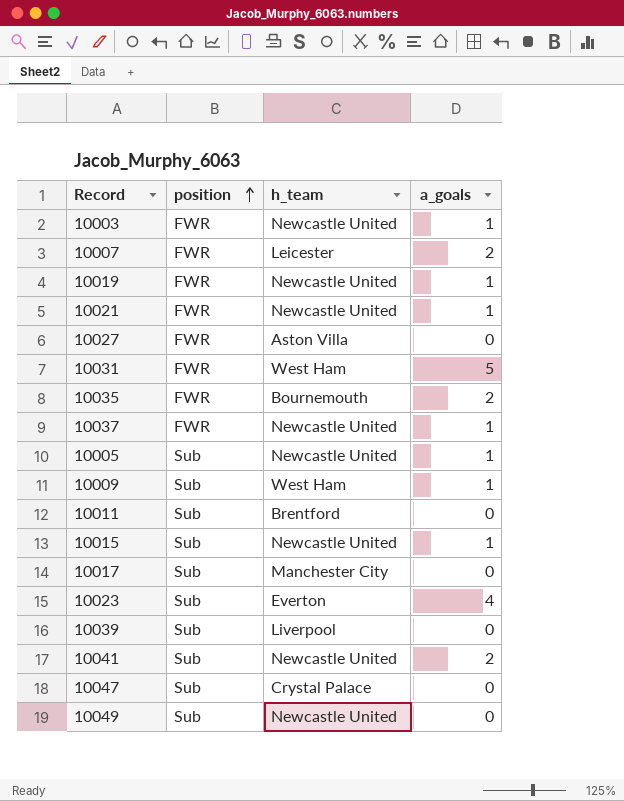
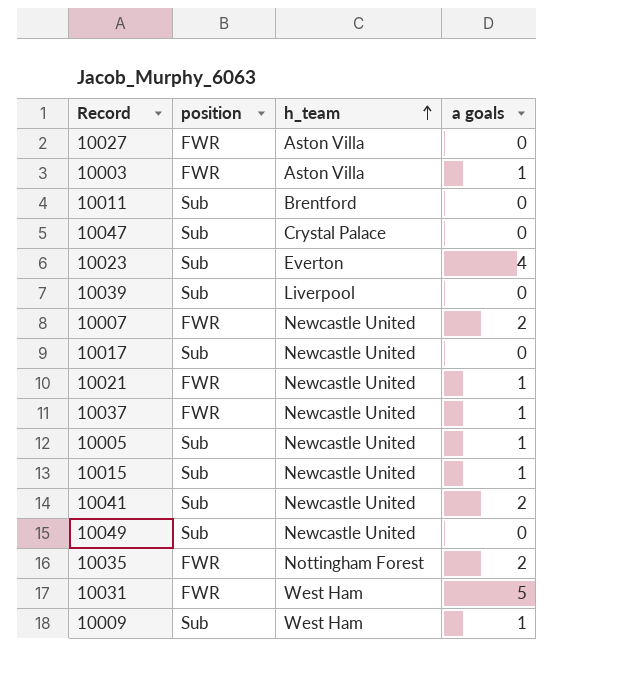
row order: position ascending -> h_team ascending
column name: a_goals -> a goals
row 10019: FWR | Newcastle United | 1 -> none
10003 | h_team: Newcastle United -> Aston Villa
10007 | h_team: Leicester -> Newcastle United
10017 | h_team: Manchester City -> Newcastle United
10035 | h_team: Bournemouth -> Nottingham Forest

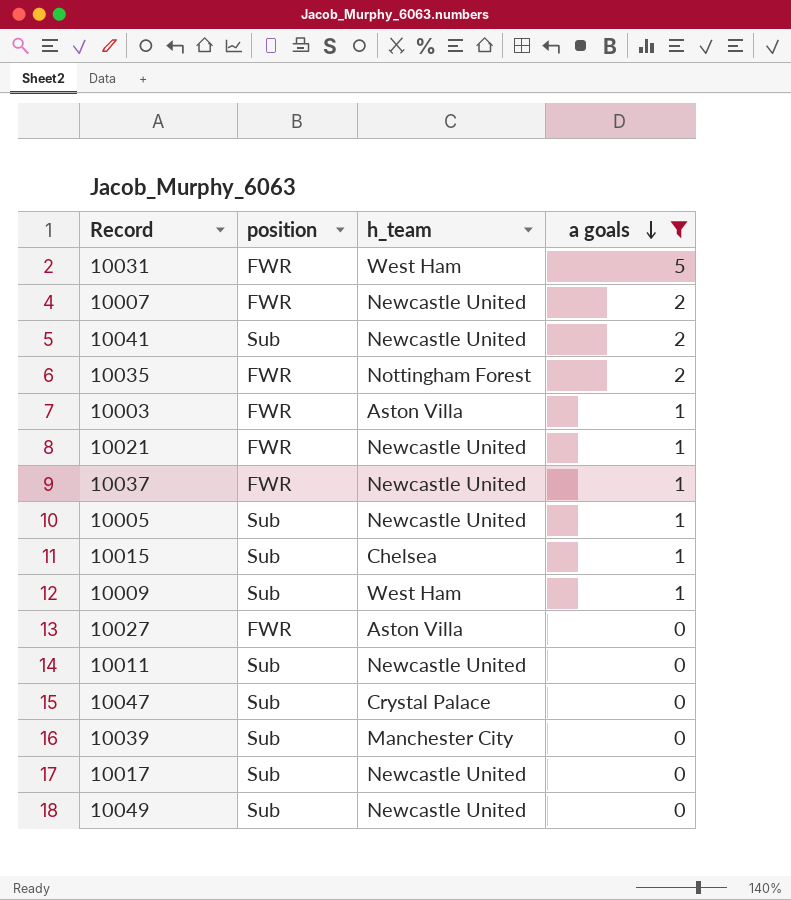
filter: none -> a goals != 4
row order: h_team ascending -> a goals descending
10015 | h_team: Newcastle United -> Chelsea
10011 | h_team: Brentford -> Newcastle United
10039 | h_team: Liverpool -> Manchester City

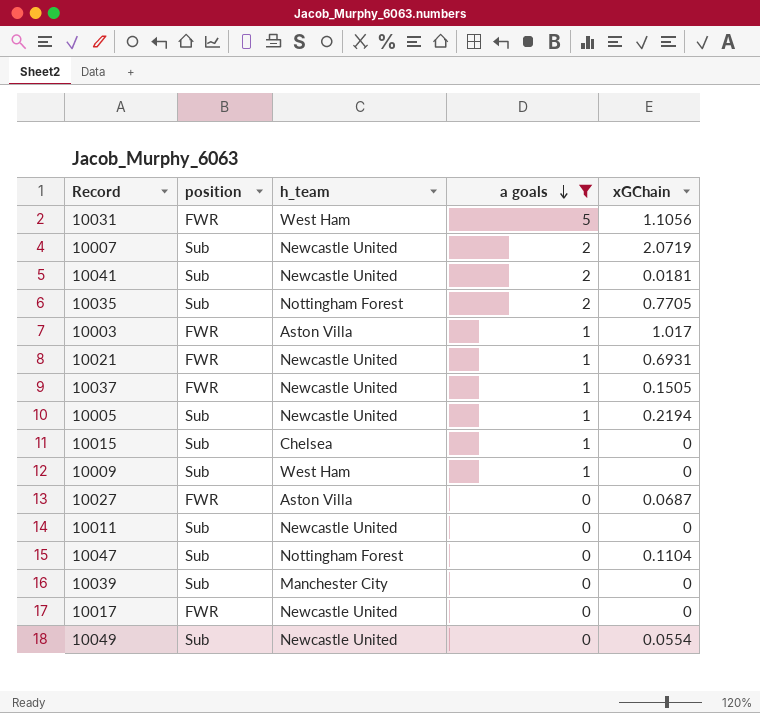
column xGChain | position: none -> 5
10007 | position: FWR -> Sub
10035 | position: FWR -> Sub
10047 | h_team: Crystal Palace -> Nottingham Forest
10017 | position: Sub -> FWR

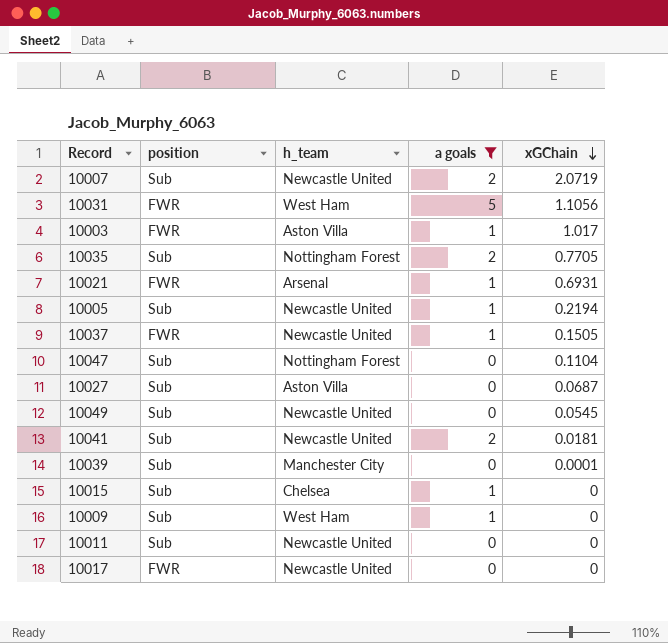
row order: a goals descending -> xGChain descending
10021 | h_team: Newcastle United -> Arsenal
10027 | position: FWR -> Sub
10049 | xGChain: 0.0554 -> 0.0545
10039 | xGChain: 0 -> 0.0001

